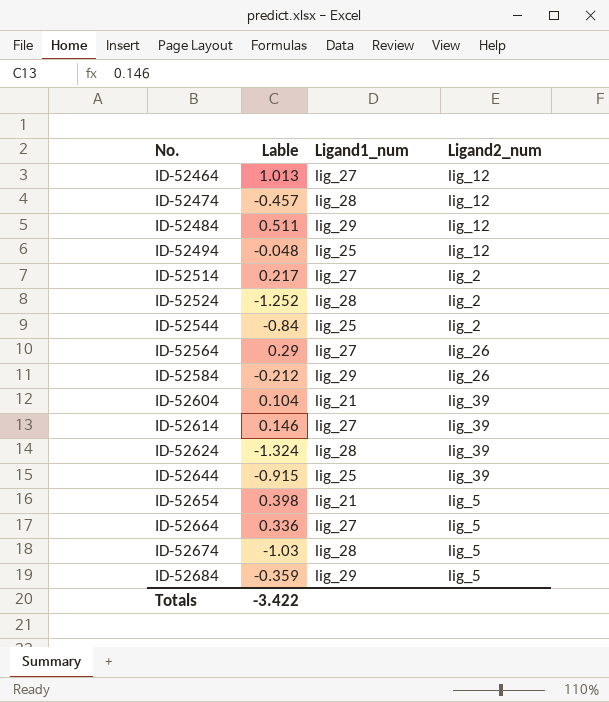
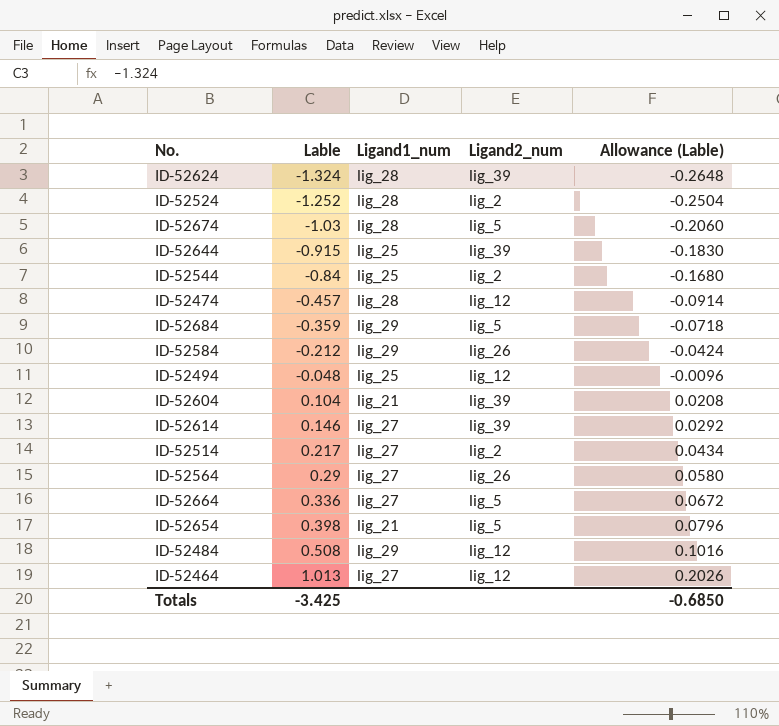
row order: No. ascending -> Lable ascending
column Allowance (Lable) | formula: none -> [Lable] * 0.2
ID-52484 | Lable: 0.511 -> 0.508
Totals | Lable: -3.422 -> -3.425

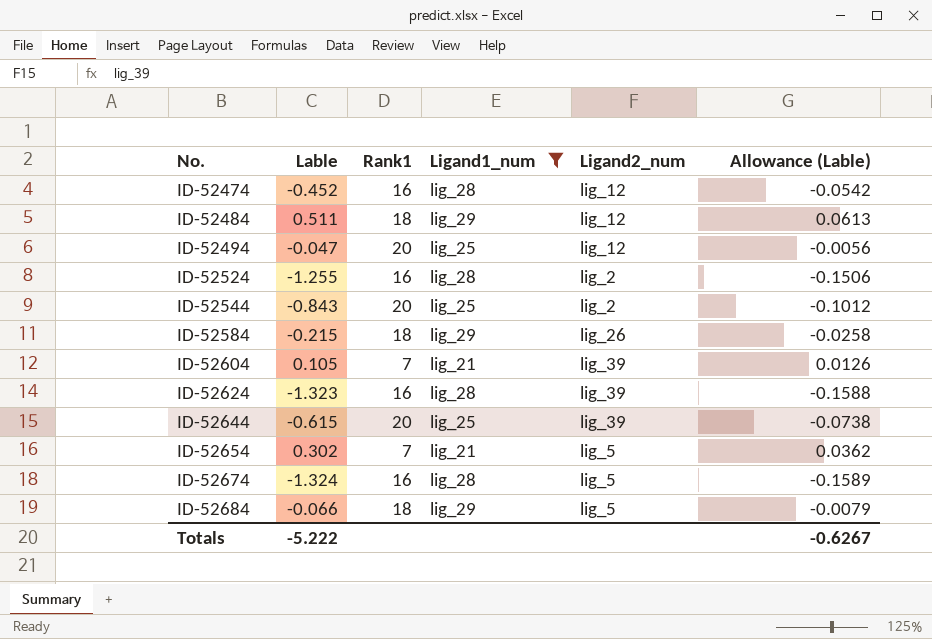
filter: none -> Ligand1_num != lig_27
row order: Lable ascending -> No. ascending
column Rank1 | position: none -> 3
column Allowance (Lable) | formula: [Lable] * 0.2 -> [Lable] * 0.12
ID-52474 | Lable: -0.457 -> -0.452
ID-52484 | Lable: 0.508 -> 0.511
ID-52494 | Lable: -0.048 -> -0.047
ID-52524 | Lable: -1.252 -> -1.255
ID-52544 | Lable: -0.84 -> -0.843
ID-52584 | Lable: -0.212 -> -0.215
ID-52604 | Lable: 0.104 -> 0.105
ID-52624 | Lable: -1.324 -> -1.323
ID-52644 | Lable: -0.915 -> -0.615
ID-52654 | Lable: 0.398 -> 0.302
ID-52674 | Lable: -1.03 -> -1.324
ID-52684 | Lable: -0.359 -> -0.066
Totals | Lable: -3.425 -> -5.222
Totals | Allowance (Lable): -0.6850 -> -0.6267

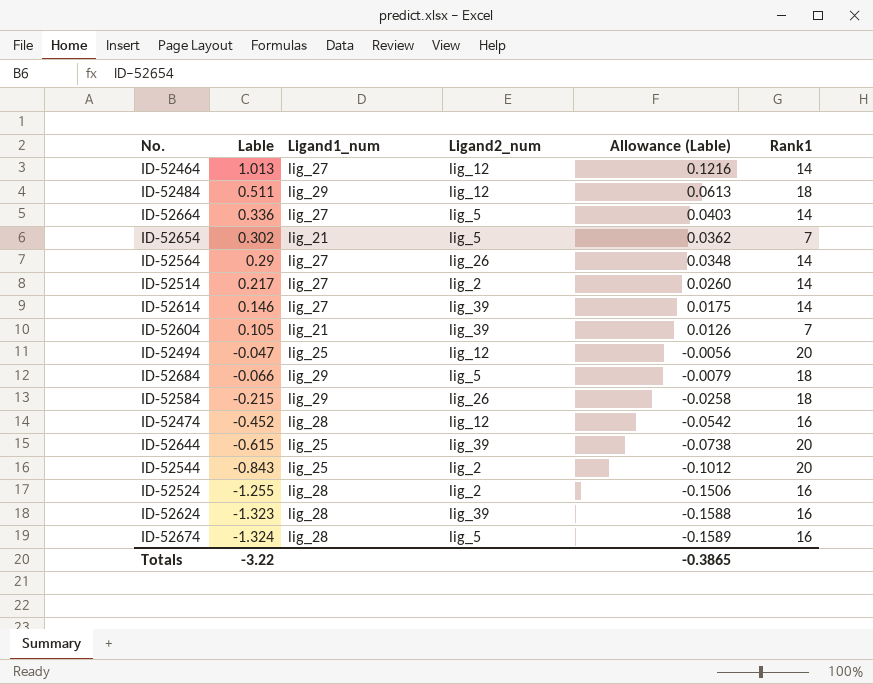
filter: Ligand1_num != lig_27 -> none
row order: No. ascending -> Lable descending
column Rank1 | position: 3 -> 6
Totals | Lable: -5.222 -> -3.22
Totals | Allowance (Lable): -0.6267 -> -0.3865

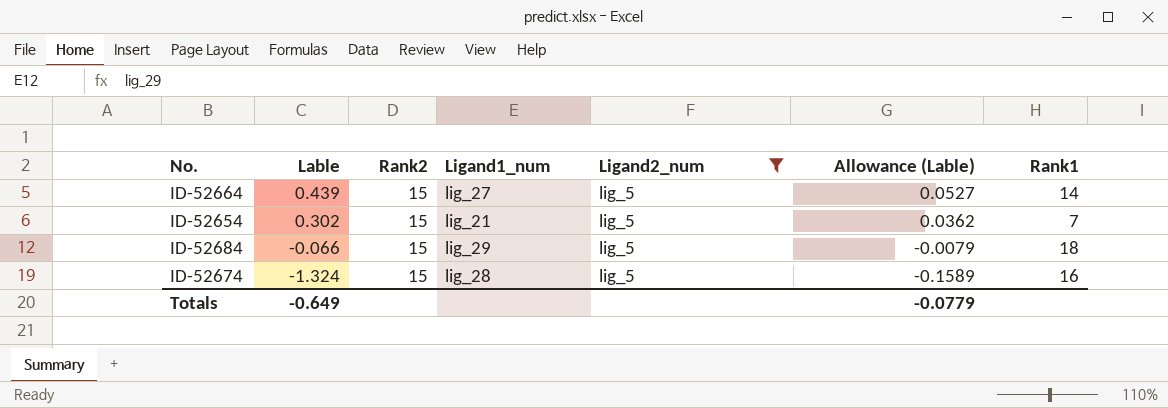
filter: none -> Ligand2_num = lig_5
column Rank2 | position: none -> 3
ID-52664 | Lable: 0.336 -> 0.439
ID-52664 | Allowance (Lable): 0.0403 -> 0.0527
Totals | Lable: -3.22 -> -0.649
Totals | Allowance (Lable): -0.3865 -> -0.0779

